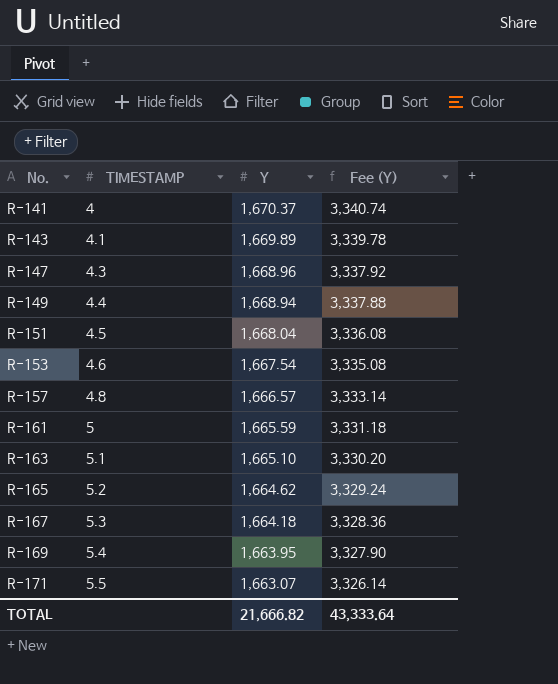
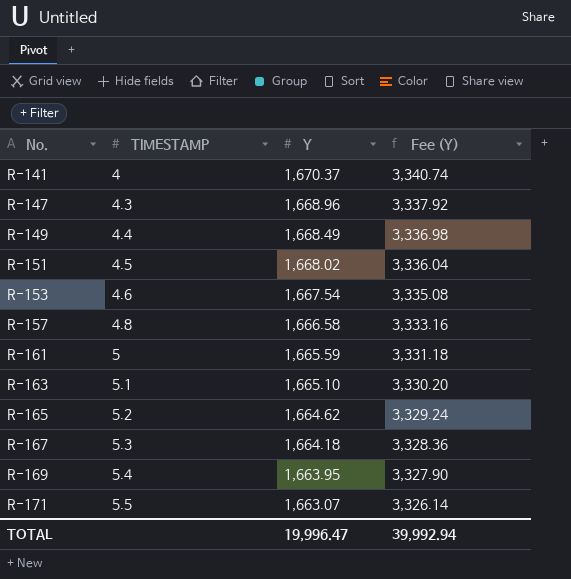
row R-143: 4.1 | 1,669.89 | 3,339.78 -> none
R-149 | Y: 1,668.94 -> 1,668.49
R-149 | Fee (Y): 3,337.88 -> 3,336.98
R-151 | Y: 1,668.04 -> 1,668.02
R-151 | Fee (Y): 3,336.08 -> 3,336.04
R-157 | Y: 1,666.57 -> 1,666.58
R-157 | Fee (Y): 3,333.14 -> 3,333.16
TOTAL | Y: 21,666.82 -> 19,996.47
TOTAL | Fee (Y): 43,333.64 -> 39,992.94

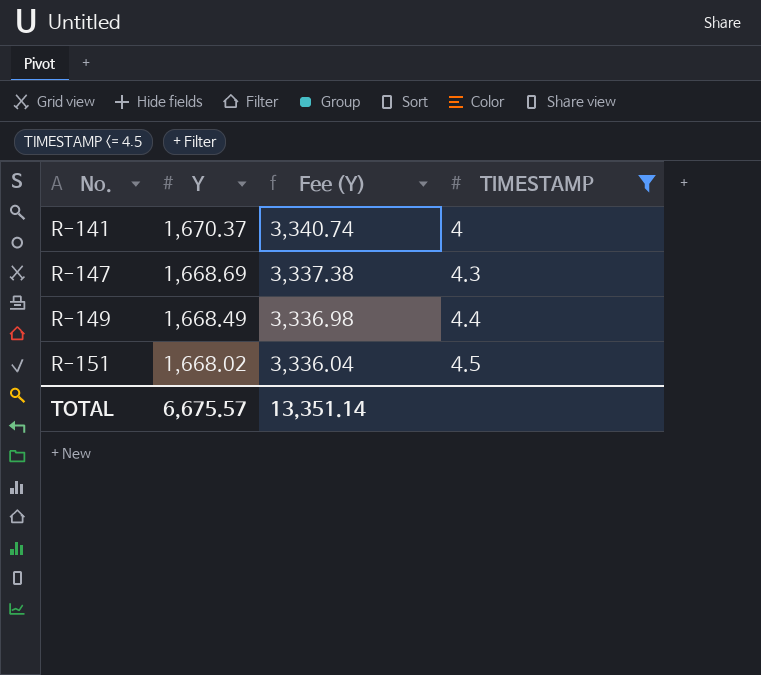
filter: none -> TIMESTAMP <= 4.5
column TIMESTAMP | position: 2 -> 4
R-147 | Y: 1,668.96 -> 1,668.69
R-147 | Fee (Y): 3,337.92 -> 3,337.38
TOTAL | Y: 19,996.47 -> 6,675.57
TOTAL | Fee (Y): 39,992.94 -> 13,351.14

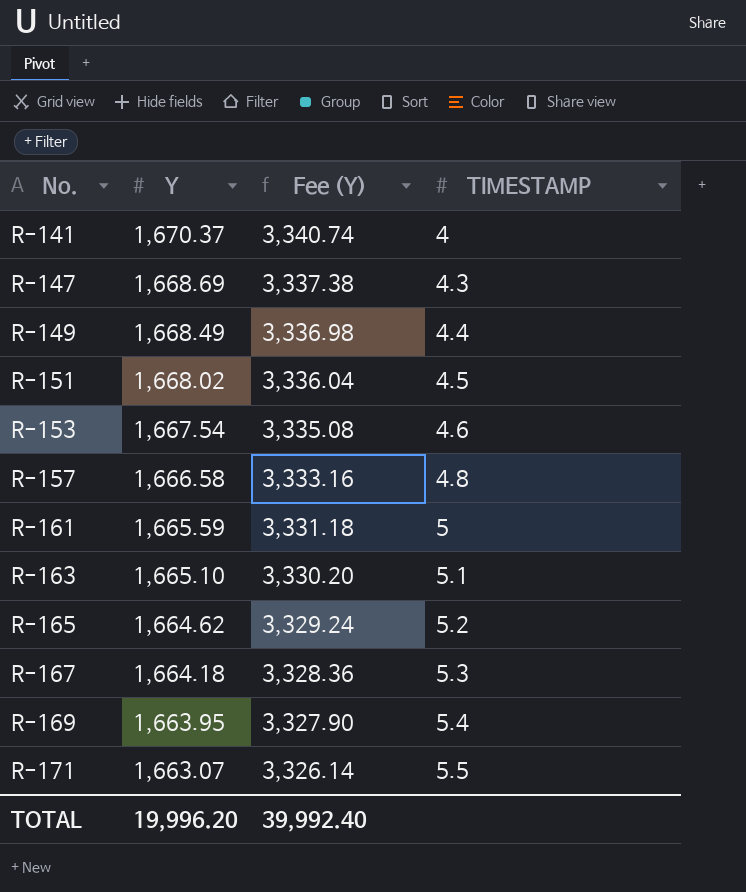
filter: TIMESTAMP <= 4.5 -> none
TOTAL | Y: 6,675.57 -> 19,996.20
TOTAL | Fee (Y): 13,351.14 -> 39,992.40

